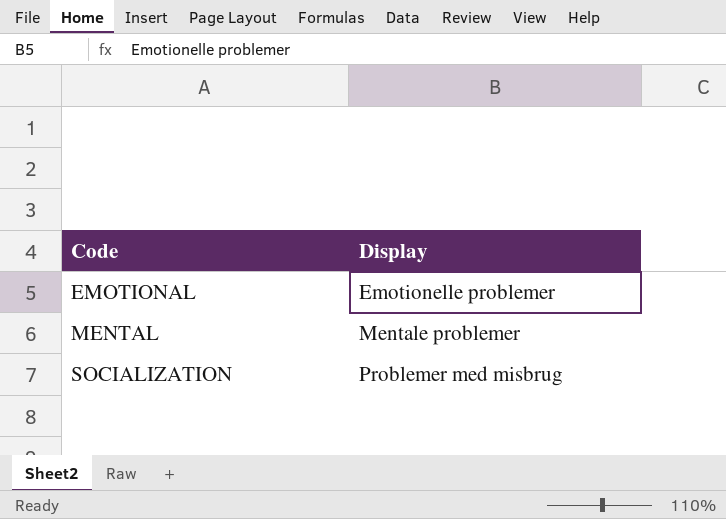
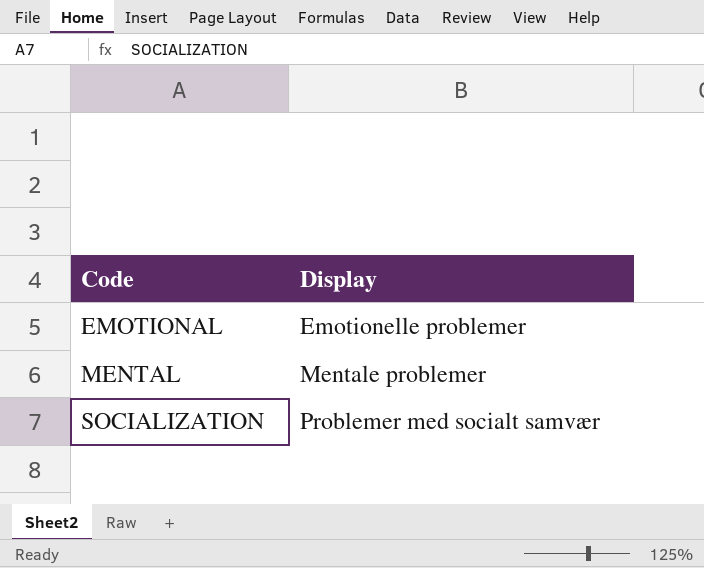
SOCIALIZATION | Display: Problemer med misbrug -> Problemer med socialt samvær

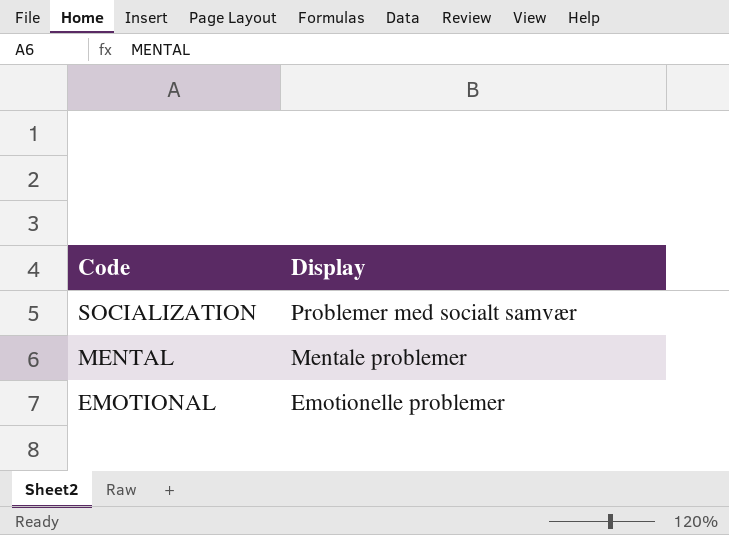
row order: Code ascending -> Code descending

